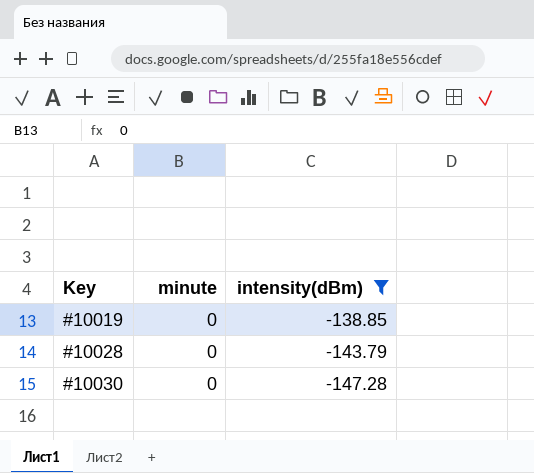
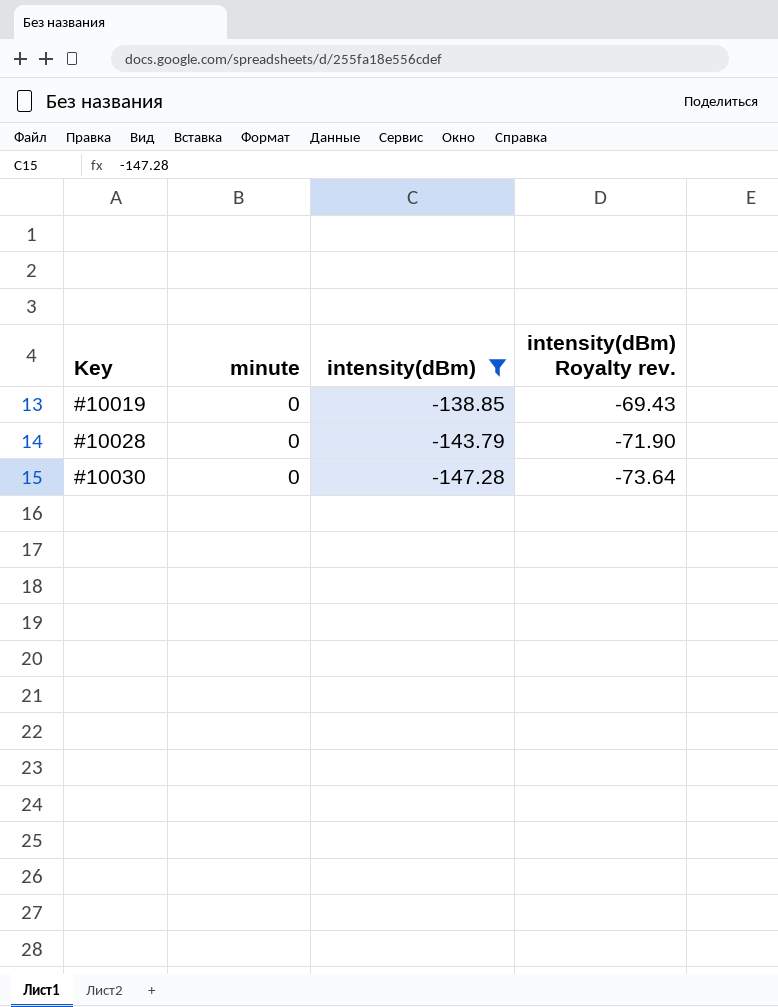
column intensity(dBm) Royalty rev. | formula: none -> [intensity(dBm)] * 0.5

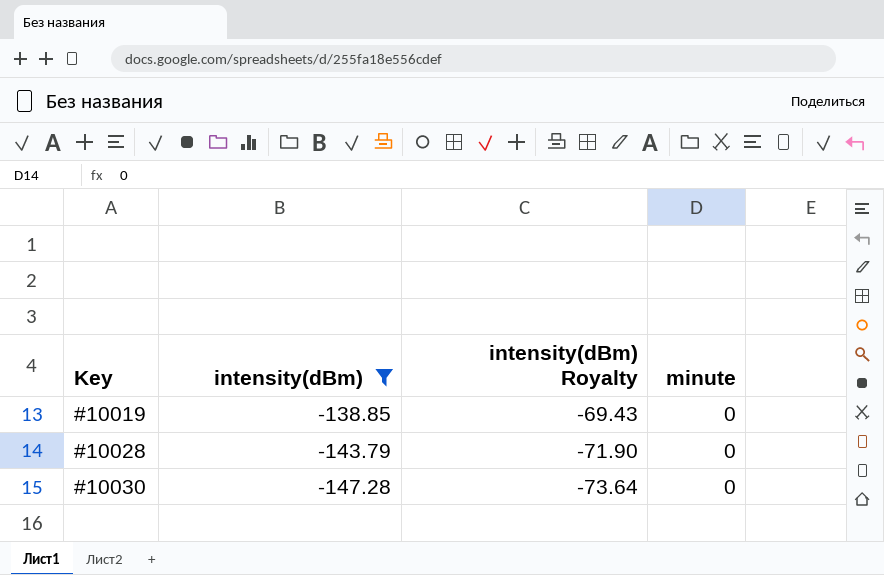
column name: intensity(dBm) Royalty rev. -> intensity(dBm) Royalty
column minute | position: 2 -> 4

